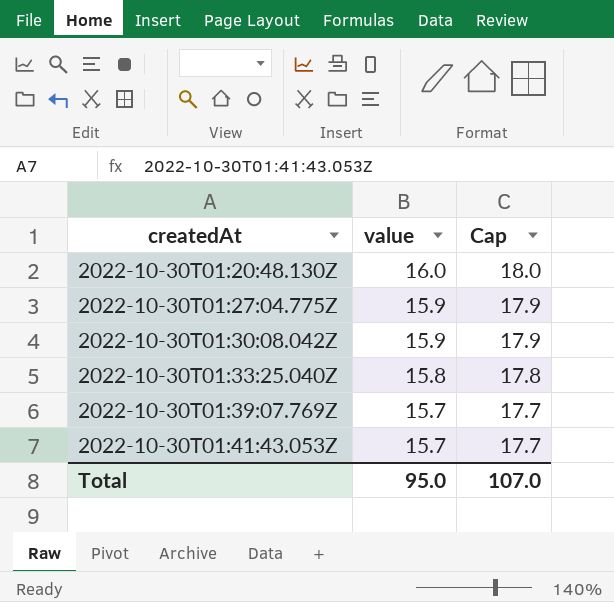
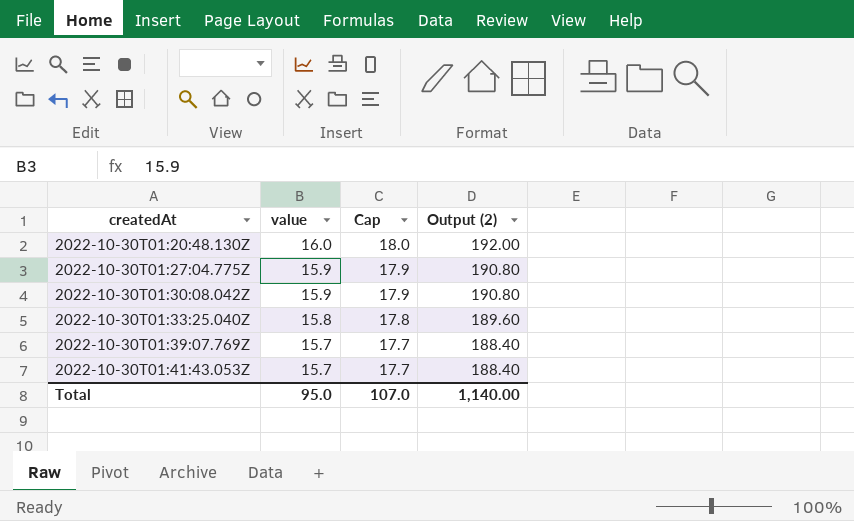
column Output (2) | formula: none -> [value] * 12

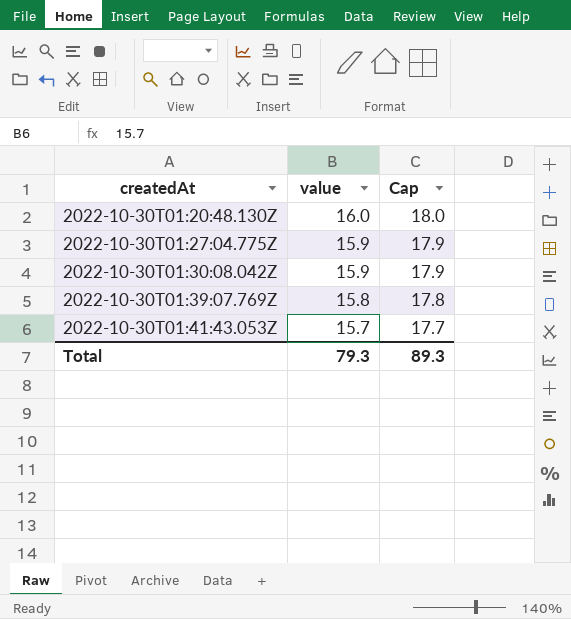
column Output (2) | formula: [value] * 12 -> none
row 2022-10-30T01:33:25.040Z: 15.8 | 17.8 | 189.60 -> none
2022-10-30T01:39:07.769Z | value: 15.7 -> 15.8
2022-10-30T01:39:07.769Z | Cap: 17.7 -> 17.8
Total | value: 95.0 -> 79.3
Total | Cap: 107.0 -> 89.3

